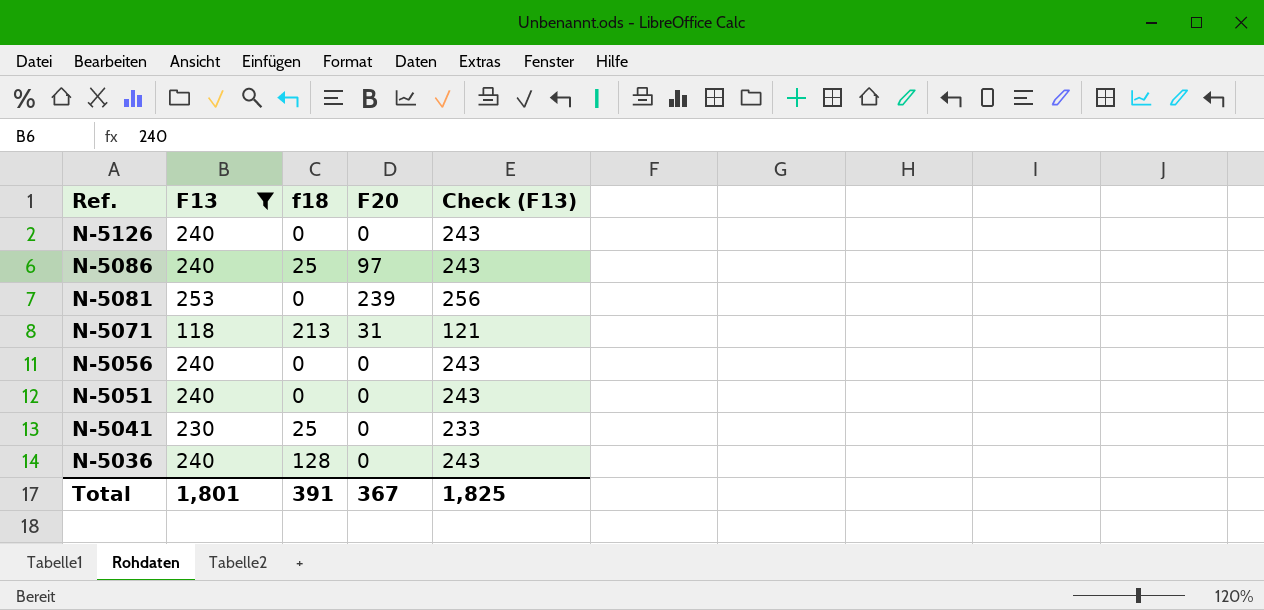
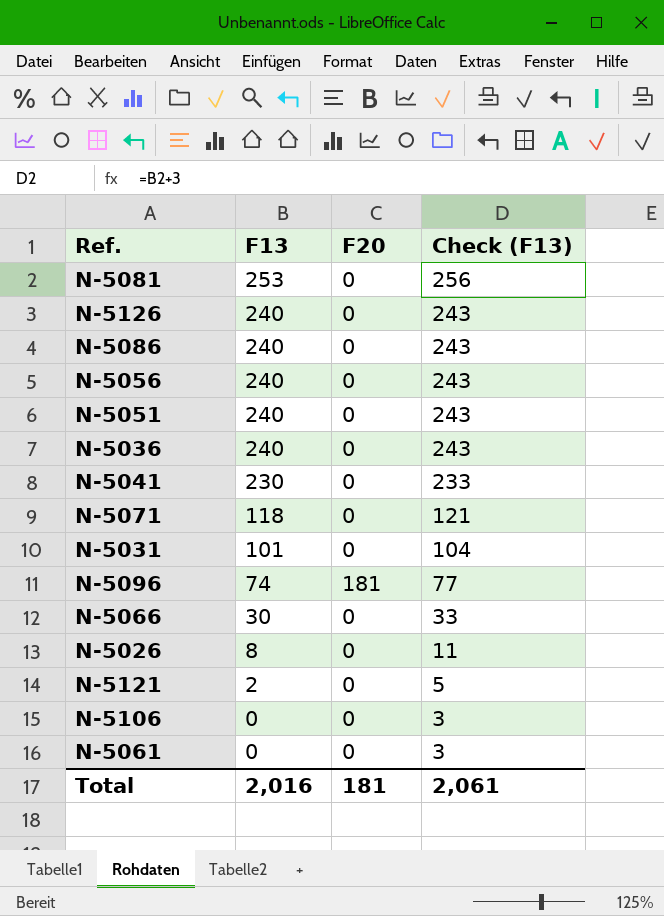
filter: F13 >= 118 -> none
row order: Ref. descending -> F13 descending
column f18 | position: 3 -> none
N-5081 | F20: 239 -> 0
N-5086 | F20: 97 -> 0
N-5071 | F20: 31 -> 0
Total | F13: 1,801 -> 2,016
Total | F20: 367 -> 181
Total | Check (F13): 1,825 -> 2,061

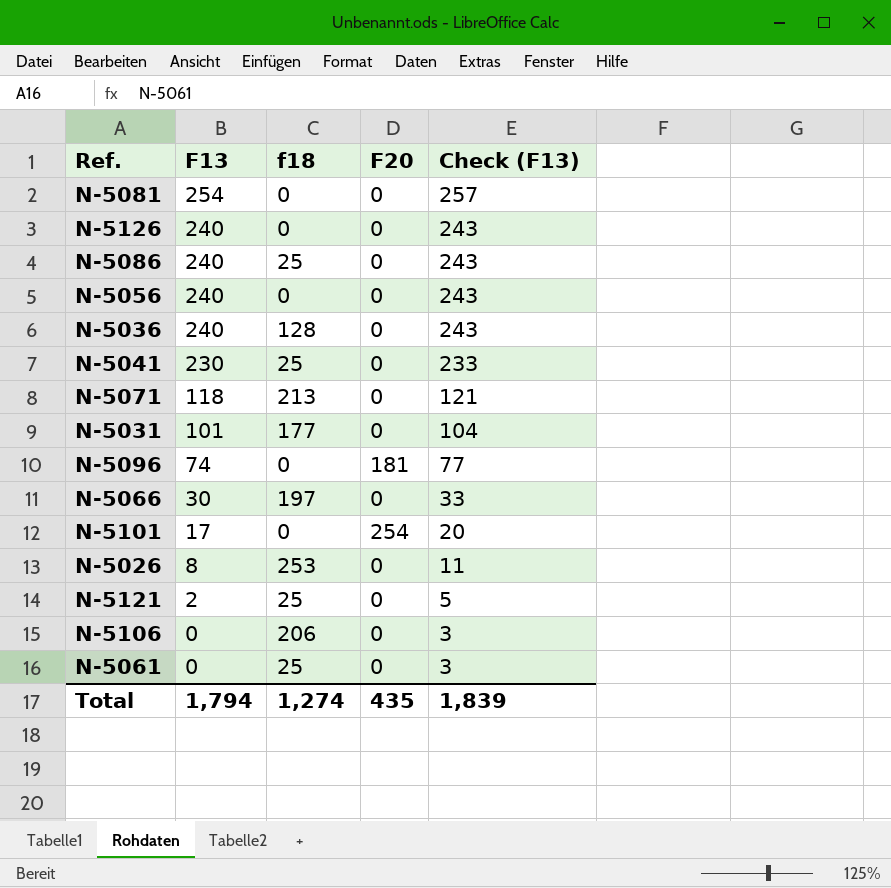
column f18 | position: none -> 3
row N-5051: 240 | 0 | 243 -> none
N-5081 | F13: 253 -> 254
N-5081 | Check (F13): 256 -> 257
row N-5101: none -> 17 | 0 | 254 | 20
Total | F13: 2,016 -> 1,794
Total | F20: 181 -> 435
Total | Check (F13): 2,061 -> 1,839

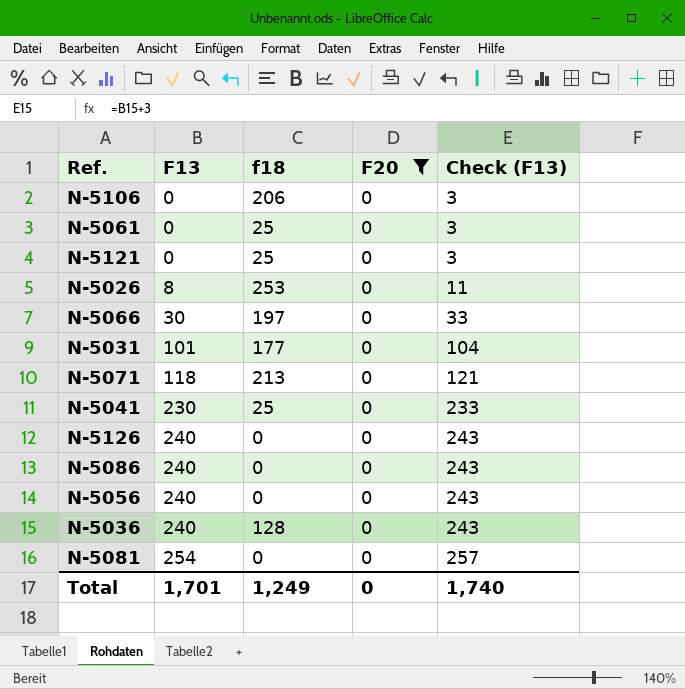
filter: none -> F20 = 0
row order: F13 descending -> F13 ascending
N-5121 | F13: 2 -> 0
N-5121 | Check (F13): 5 -> 3
N-5086 | f18: 25 -> 0
Total | F13: 1,794 -> 1,701
Total | f18: 1,274 -> 1,249
Total | F20: 435 -> 0
Total | Check (F13): 1,839 -> 1,740

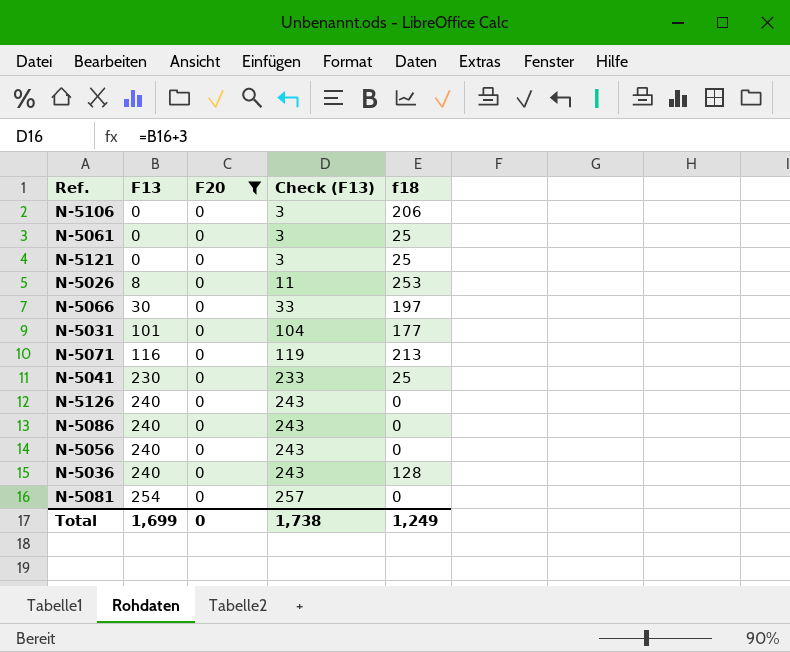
column f18 | position: 3 -> 5
N-5071 | F13: 118 -> 116
N-5071 | Check (F13): 121 -> 119
Total | F13: 1,701 -> 1,699
Total | Check (F13): 1,740 -> 1,738

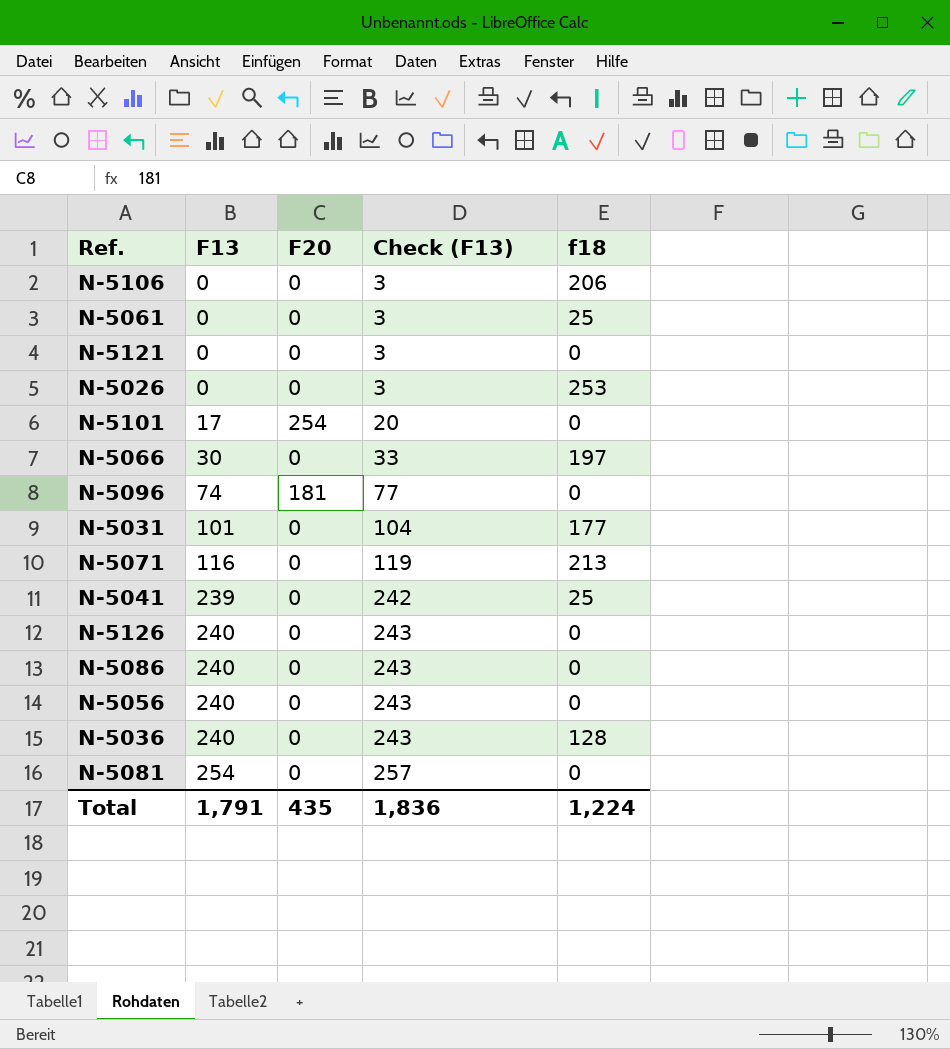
filter: F20 = 0 -> none
N-5121 | f18: 25 -> 0
N-5026 | F13: 8 -> 0
N-5026 | Check (F13): 11 -> 3
N-5041 | F13: 230 -> 239
N-5041 | Check (F13): 233 -> 242
Total | F13: 1,699 -> 1,791
Total | F20: 0 -> 435
Total | Check (F13): 1,738 -> 1,836
Total | f18: 1,249 -> 1,224

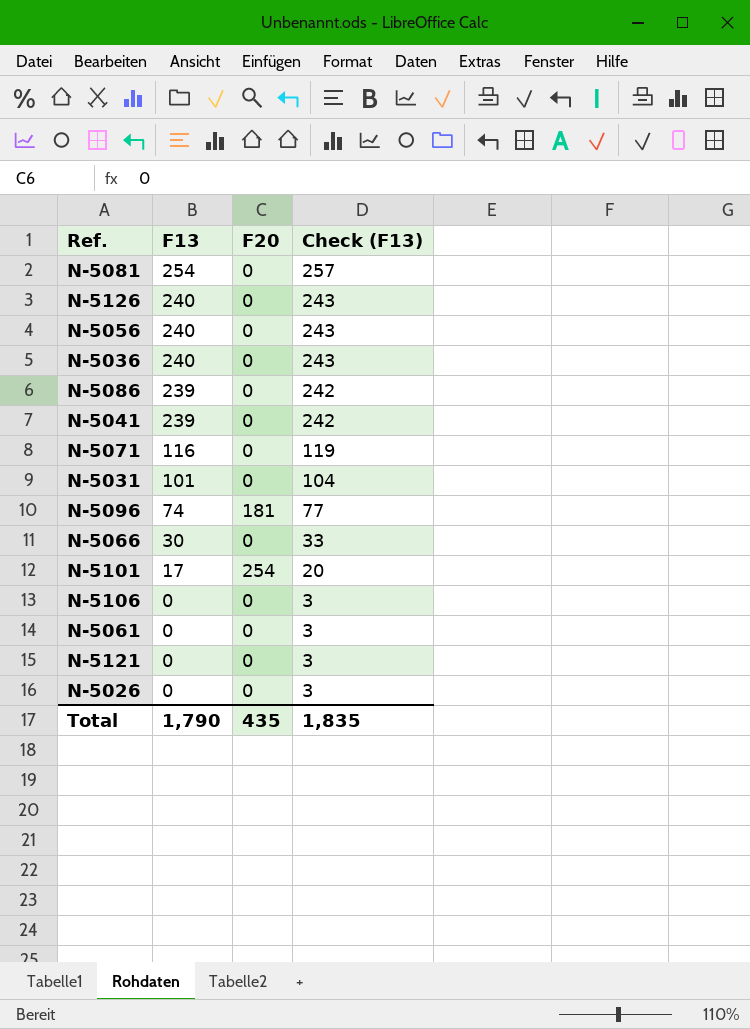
row order: F13 ascending -> F13 descending
column f18 | position: 5 -> none
N-5086 | F13: 240 -> 239
N-5086 | Check (F13): 243 -> 242
Total | F13: 1,791 -> 1,790
Total | Check (F13): 1,836 -> 1,835

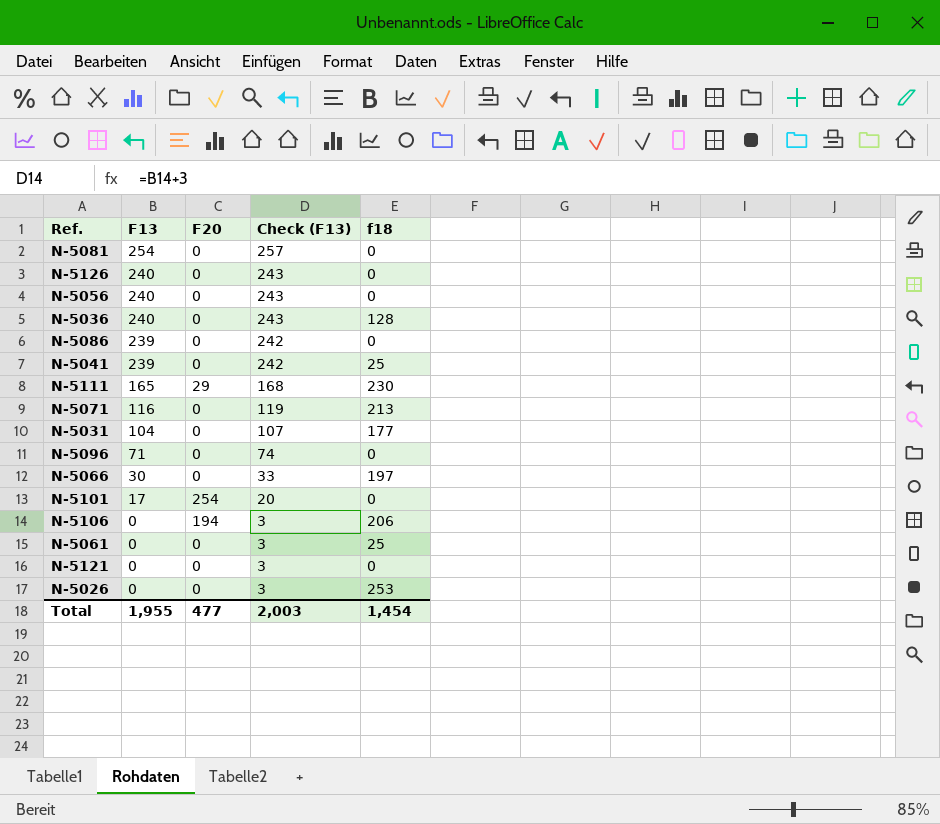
column f18 | position: none -> 5
row N-5111: none -> 165 | 29 | 168 | 230
N-5031 | F13: 101 -> 104
N-5031 | Check (F13): 104 -> 107
N-5096 | F13: 74 -> 71
N-5096 | F20: 181 -> 0
N-5096 | Check (F13): 77 -> 74
N-5106 | F20: 0 -> 194
Total | F13: 1,790 -> 1,955
Total | F20: 435 -> 477
Total | Check (F13): 1,835 -> 2,003

